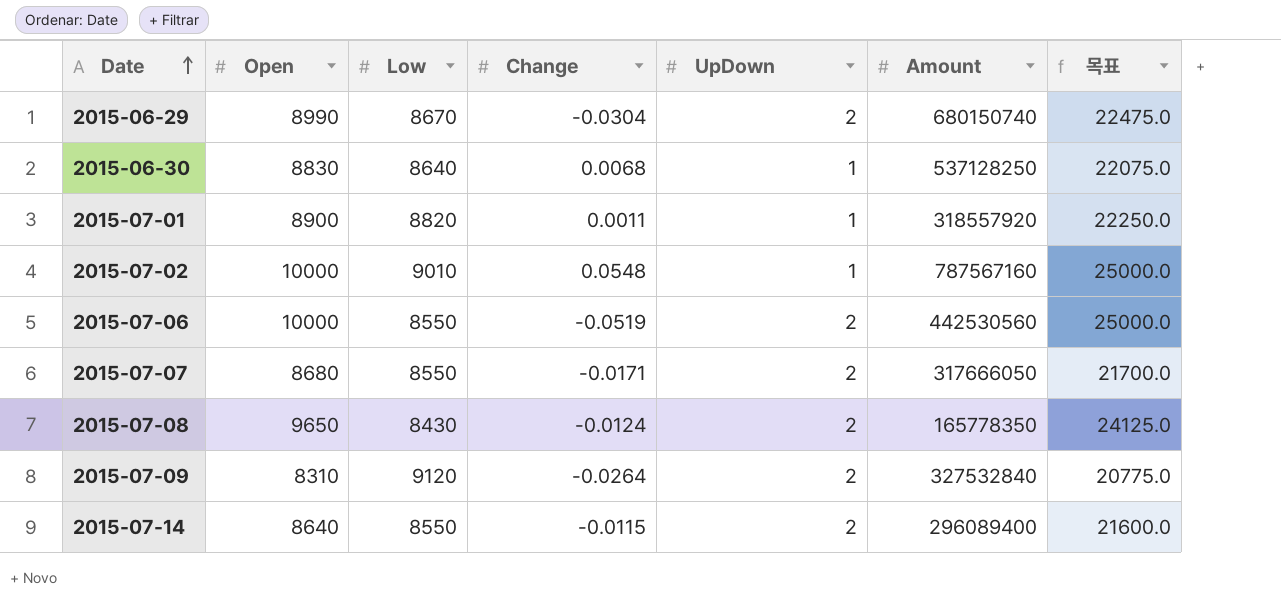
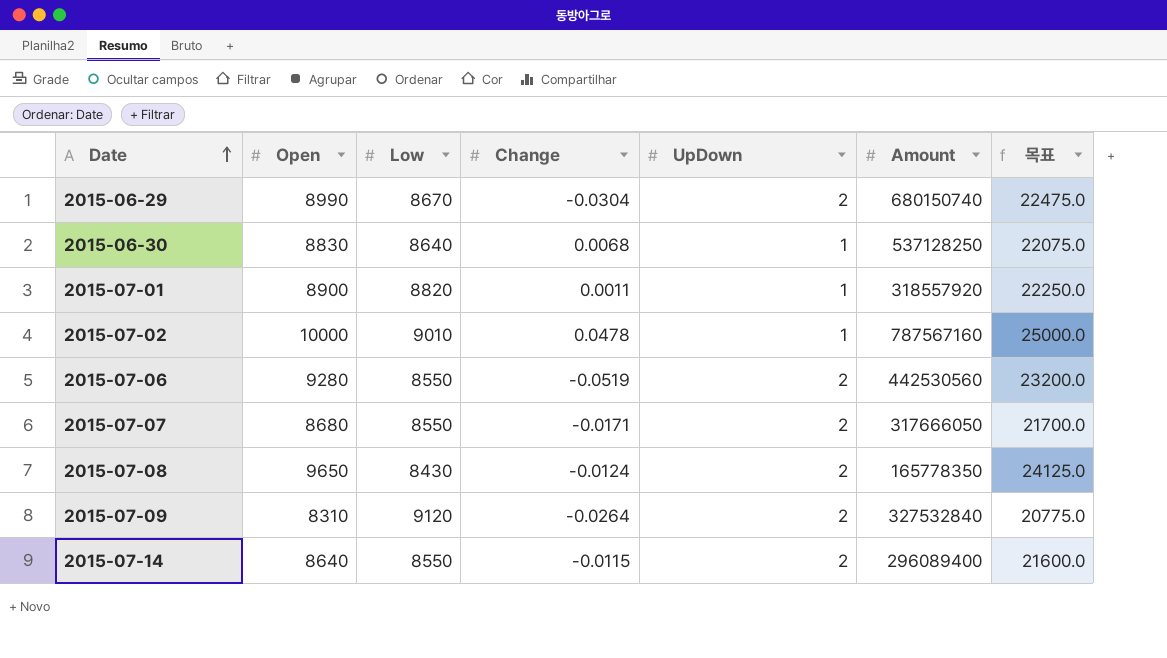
2015-07-02 | Change: 0.0548 -> 0.0478
2015-07-06 | Open: 10000 -> 9280
2015-07-06 | 목표: 25000.0 -> 23200.0

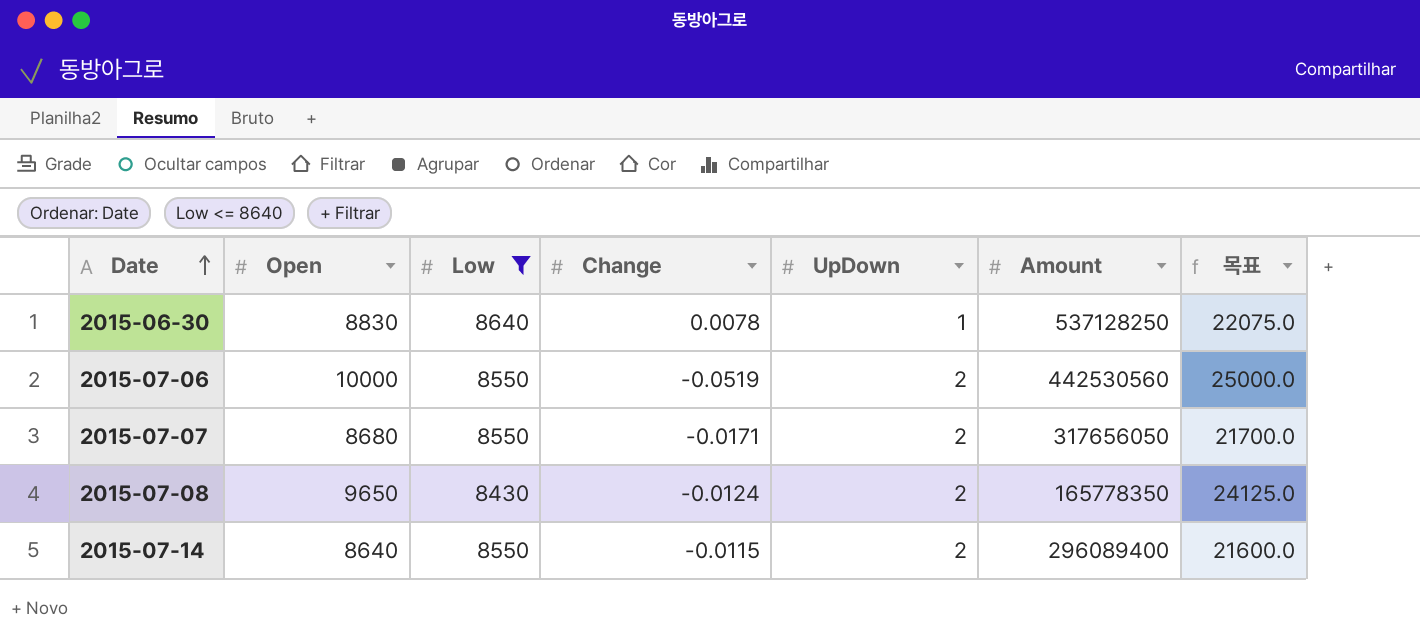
filter: none -> Low <= 8640
2015-06-30 | Change: 0.0068 -> 0.0078
2015-07-06 | Open: 9280 -> 10000
2015-07-06 | 목표: 23200.0 -> 25000.0
2015-07-07 | Amount: 317666050 -> 317656050

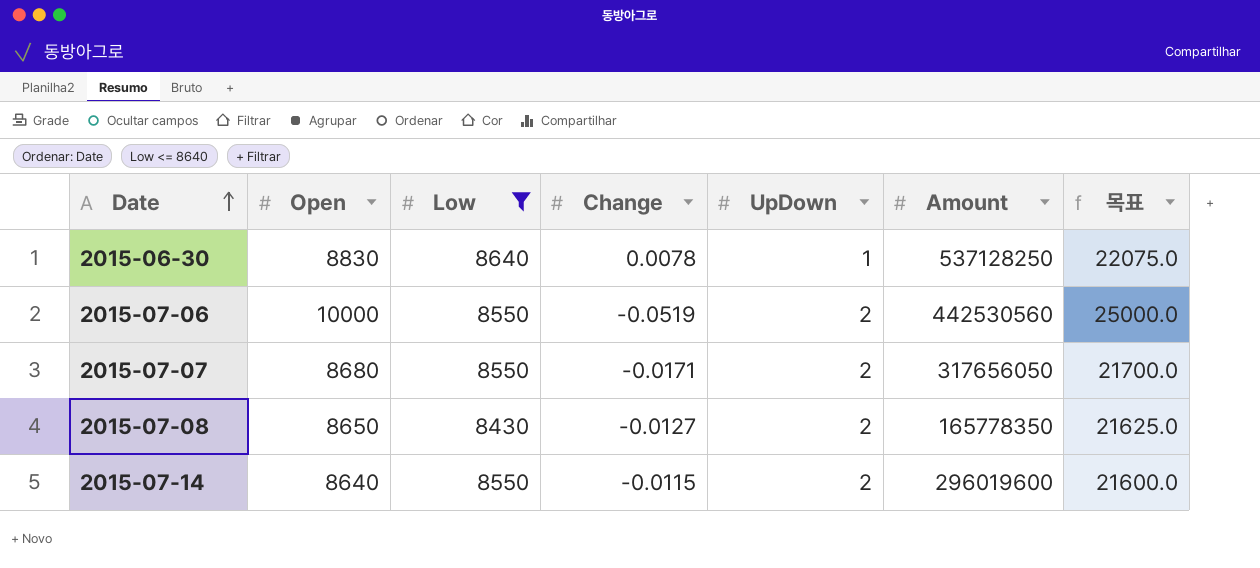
2015-07-08 | Open: 9650 -> 8650
2015-07-08 | Change: -0.0124 -> -0.0127
2015-07-08 | 목표: 24125.0 -> 21625.0
2015-07-14 | Amount: 296089400 -> 296019600

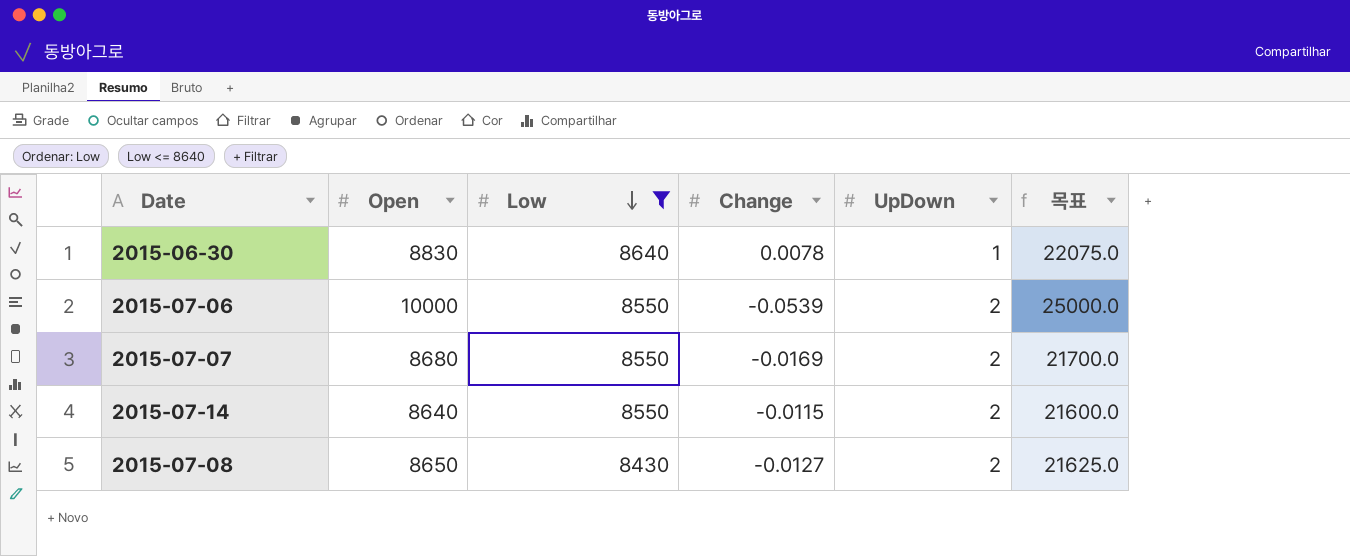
row order: Date ascending -> Low descending
column Amount | position: 6 -> none
2015-07-06 | Change: -0.0519 -> -0.0539
2015-07-07 | Change: -0.0171 -> -0.0169

